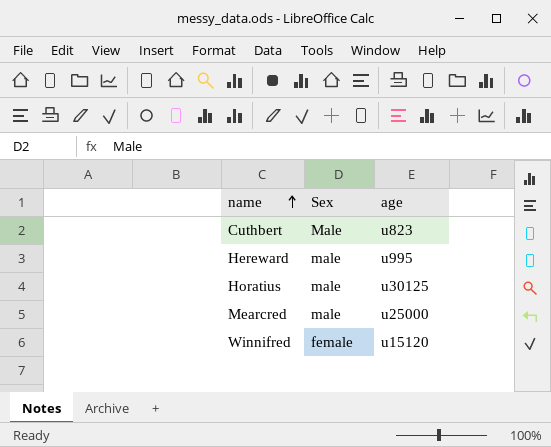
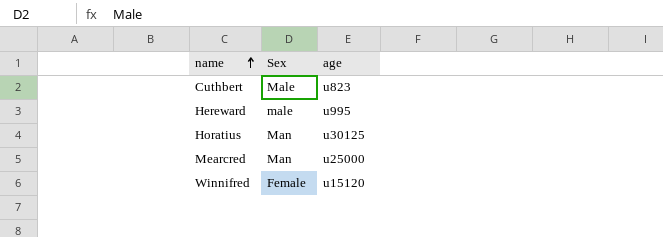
Horatius | Sex: male -> Man
Mearcred | Sex: male -> Man
Winnifred | Sex: female -> Female

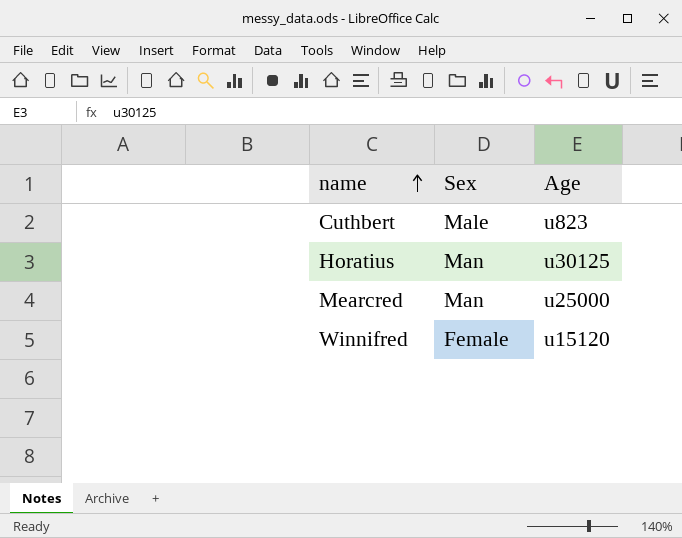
column name: age -> Age
row Hereward: male | u995 -> none

